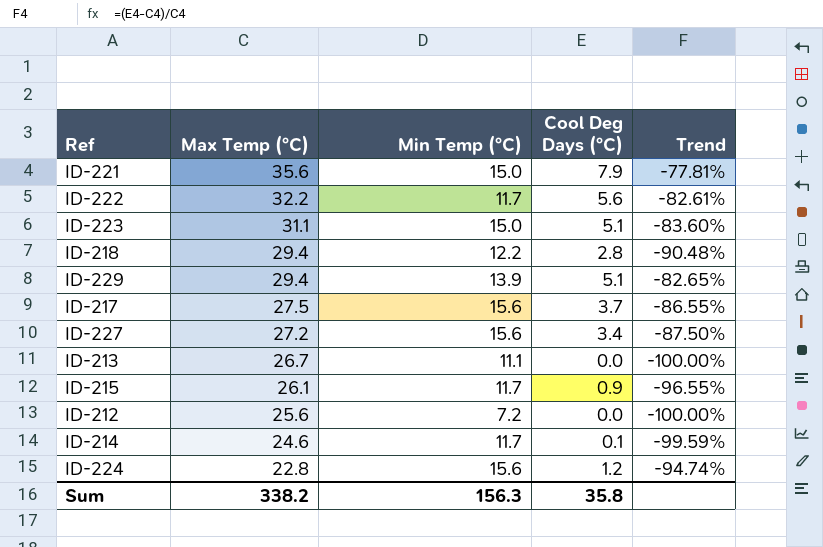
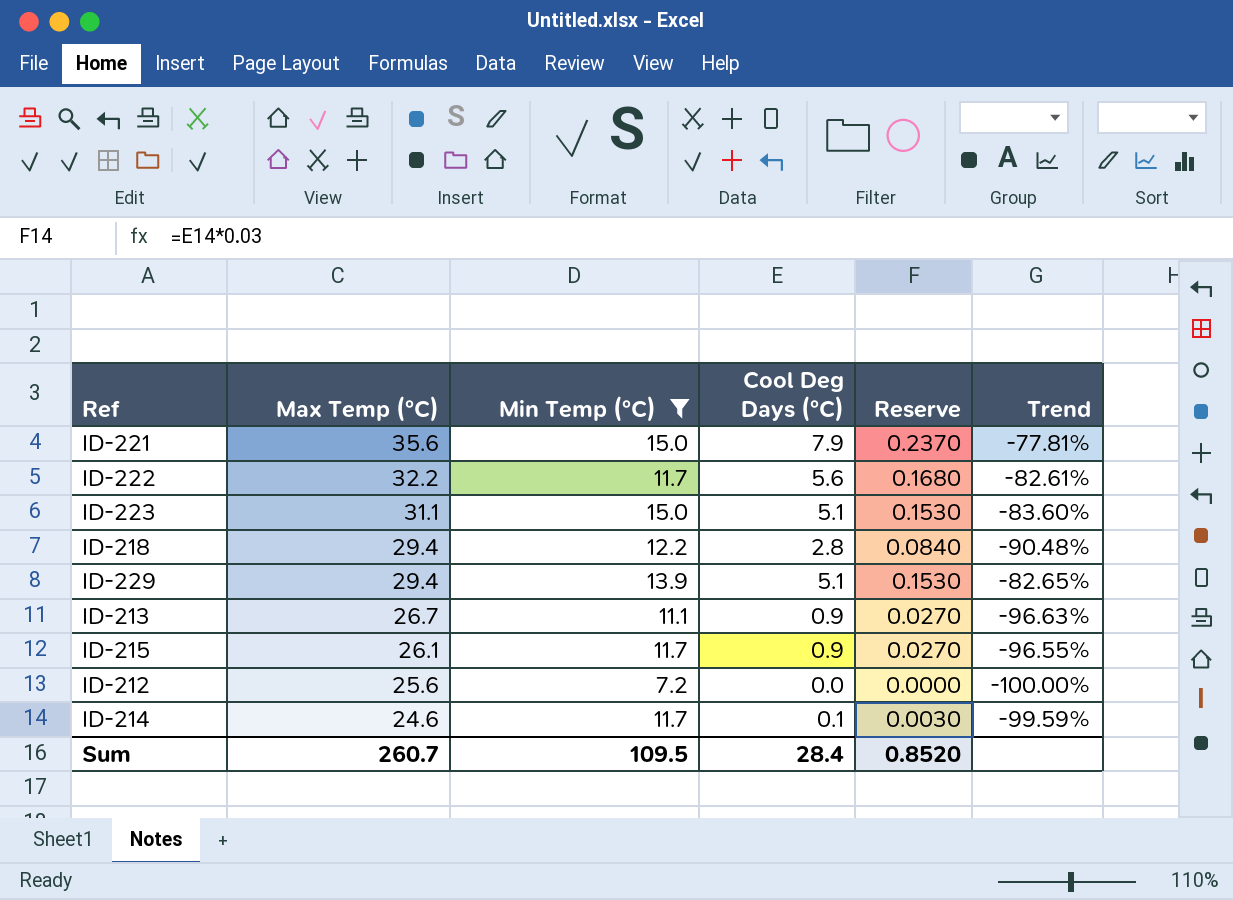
filter: none -> Min Temp (°C) != 15.6
column Reserve | formula: none -> [Cool Deg Days (°C)] * 0.03
ID-213 | Cool Deg Days (°C): 0.0 -> 0.9
ID-213 | Trend: -100.00% -> -96.63%
Sum | Max Temp (°C): 338.2 -> 260.7
Sum | Min Temp (°C): 156.3 -> 109.5
Sum | Cool Deg Days (°C): 35.8 -> 28.4

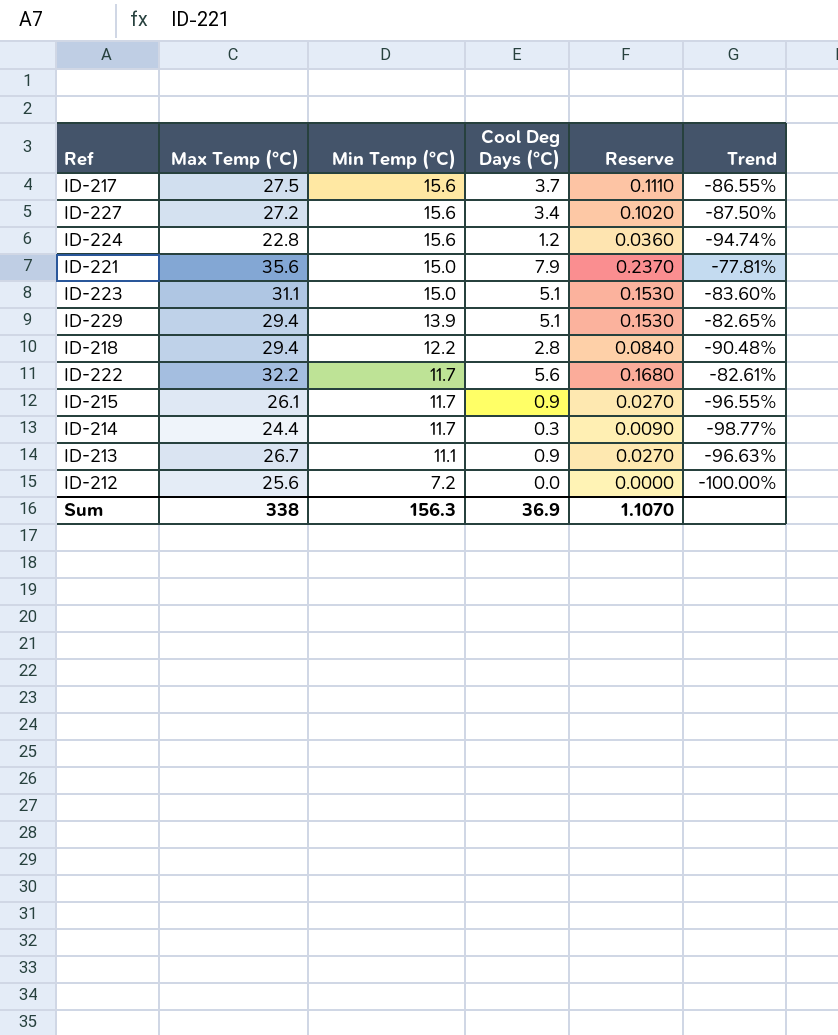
filter: Min Temp (°C) != 15.6 -> none
row order: Max Temp (°C) descending -> Min Temp (°C) descending
ID-214 | Max Temp (°C): 24.6 -> 24.4
ID-214 | Cool Deg Days (°C): 0.1 -> 0.3
ID-214 | Reserve: 0.0030 -> 0.0090
ID-214 | Trend: -99.59% -> -98.77%
Sum | Max Temp (°C): 260.7 -> 338
Sum | Min Temp (°C): 109.5 -> 156.3
Sum | Cool Deg Days (°C): 28.4 -> 36.9
Sum | Reserve: 0.8520 -> 1.1070

